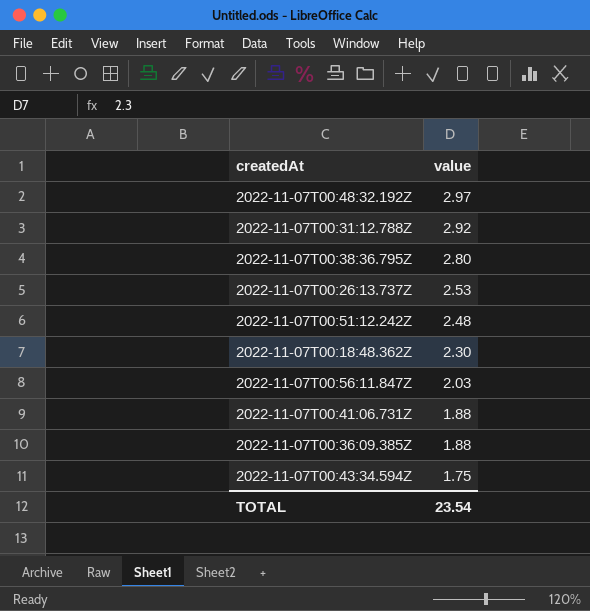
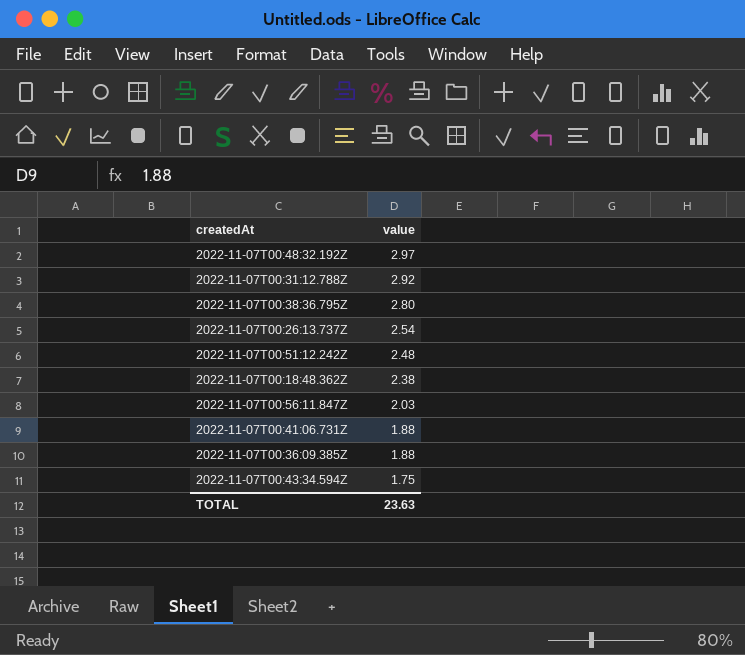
2022-11-07T00:26:13.737Z | value: 2.53 -> 2.54
2022-11-07T00:18:48.362Z | value: 2.30 -> 2.38
TOTAL | value: 23.54 -> 23.63

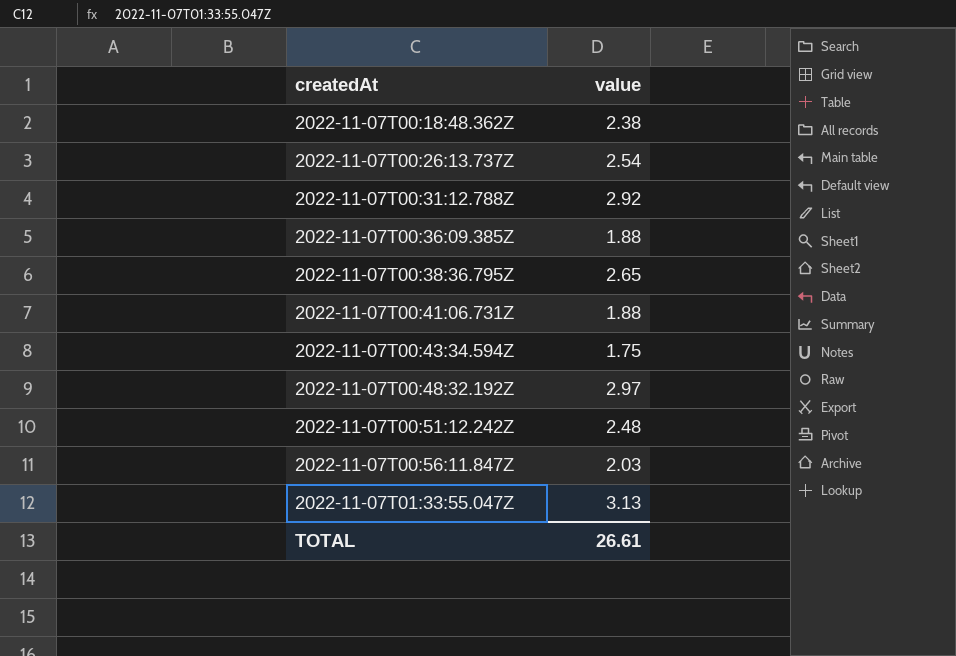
row order: value descending -> createdAt ascending
2022-11-07T00:38:36.795Z | value: 2.80 -> 2.65
row 2022-11-07T01:33:55.047Z: none -> 3.13
TOTAL | value: 23.63 -> 26.61

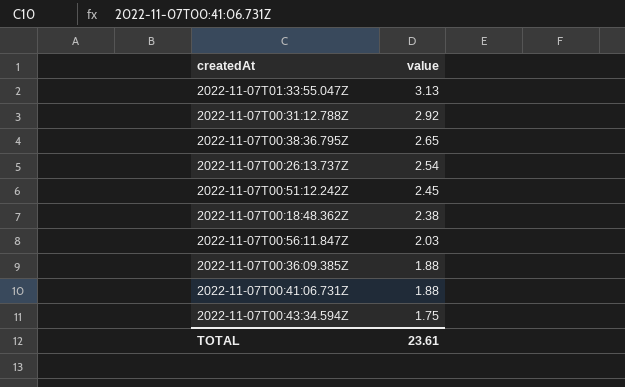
row order: createdAt ascending -> value descending
row 2022-11-07T00:48:32.192Z: 2.97 -> none
2022-11-07T00:51:12.242Z | value: 2.48 -> 2.45
TOTAL | value: 26.61 -> 23.61

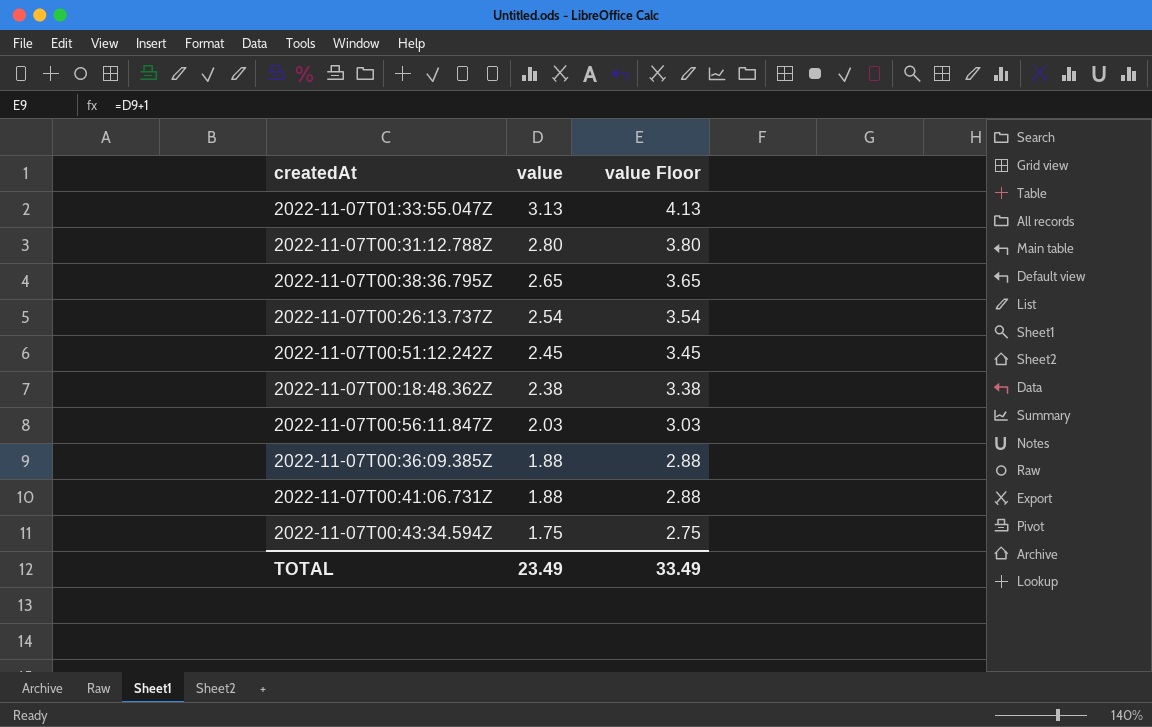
column value Floor | formula: none -> [value] + 1
2022-11-07T00:31:12.788Z | value: 2.92 -> 2.80
TOTAL | value: 23.61 -> 23.49

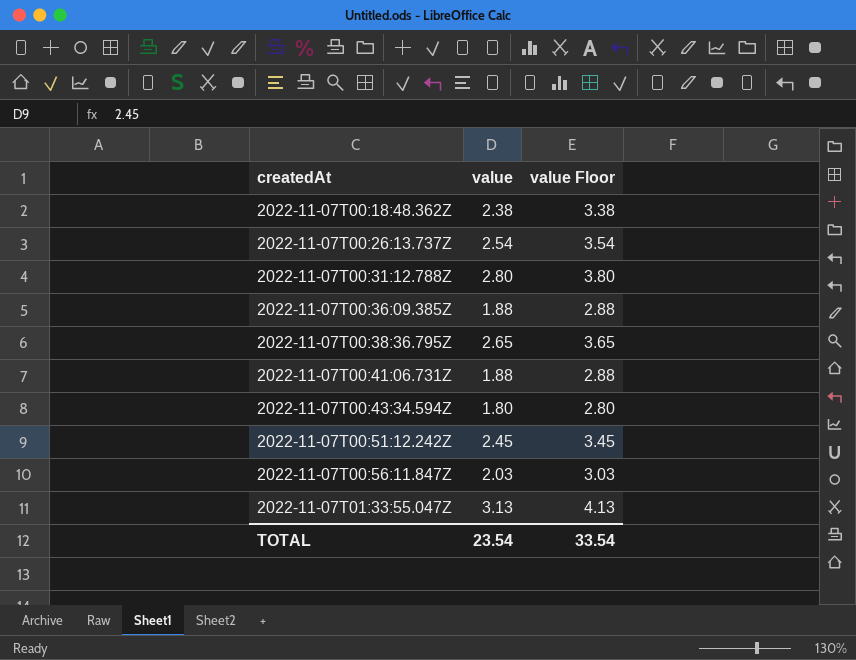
row order: value descending -> createdAt ascending
2022-11-07T00:43:34.594Z | value: 1.75 -> 1.80
2022-11-07T00:43:34.594Z | value Floor: 2.75 -> 2.80
TOTAL | value: 23.49 -> 23.54
TOTAL | value Floor: 33.49 -> 33.54

